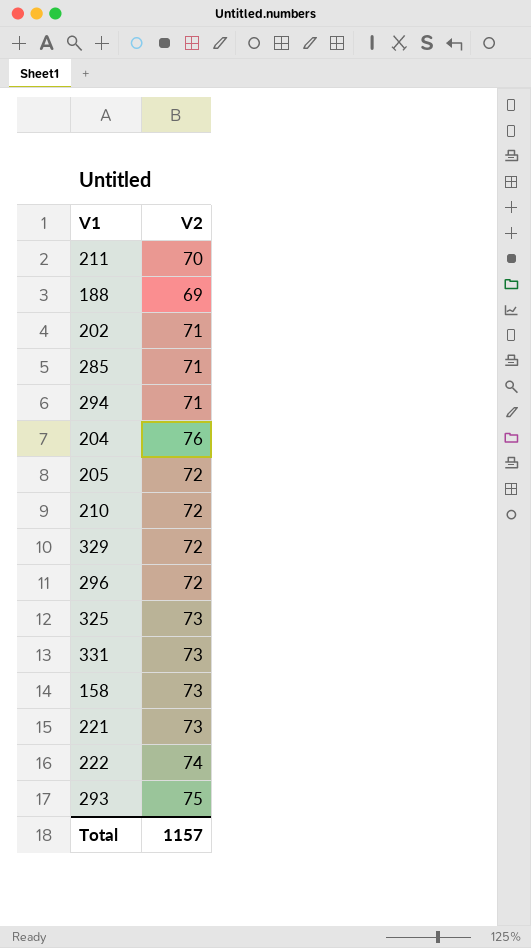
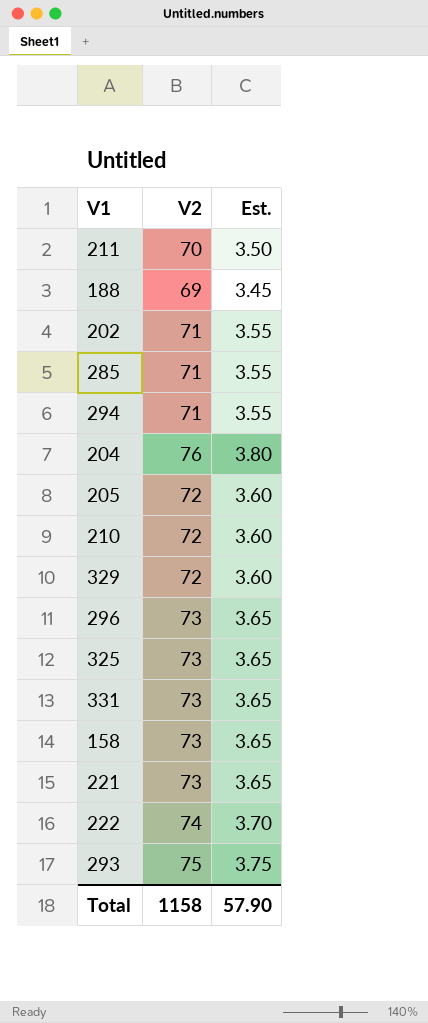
column Est. | formula: none -> [V2] * 0.05
296 | V2: 72 -> 73
Total | V2: 1157 -> 1158

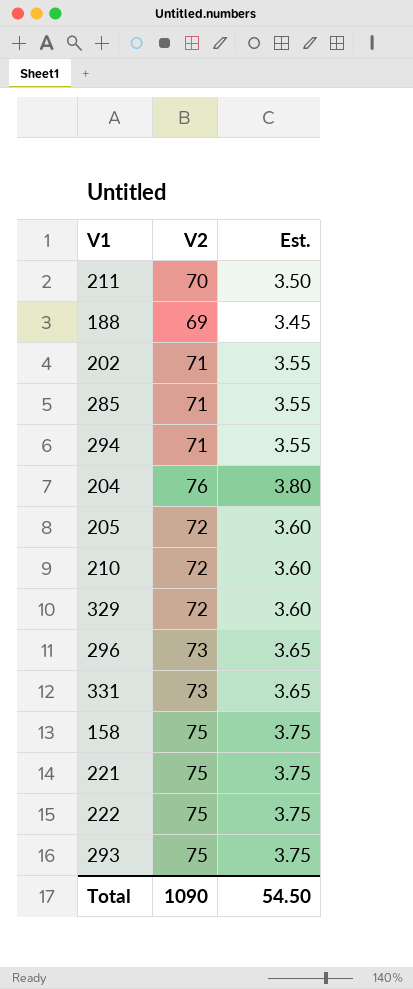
row 325: 73 | 3.65 -> none
158 | V2: 73 -> 75
158 | Est.: 3.65 -> 3.75
221 | V2: 73 -> 75
221 | Est.: 3.65 -> 3.75
222 | V2: 74 -> 75
222 | Est.: 3.70 -> 3.75
Total | V2: 1158 -> 1090
Total | Est.: 57.90 -> 54.50

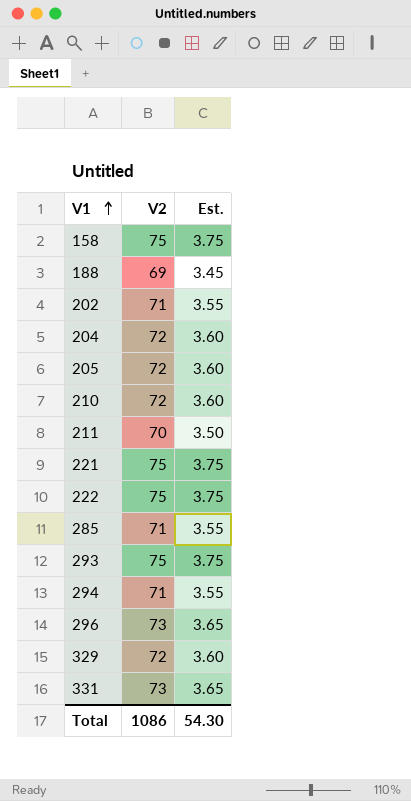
row order: none -> V1 ascending
204 | V2: 76 -> 72
204 | Est.: 3.80 -> 3.60
Total | V2: 1090 -> 1086
Total | Est.: 54.50 -> 54.30

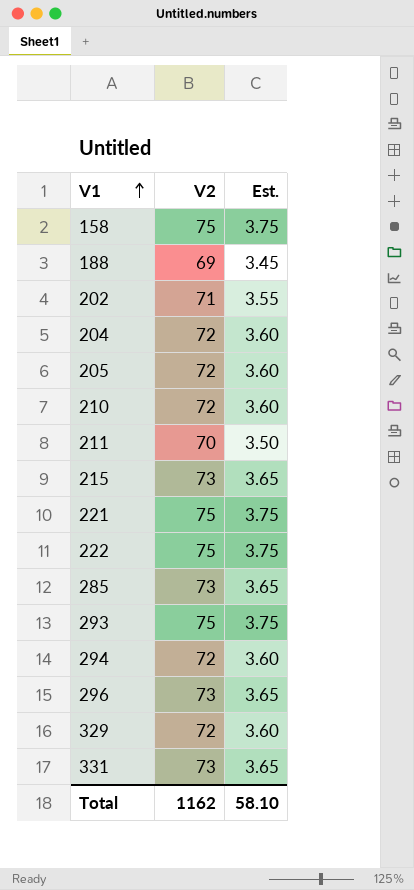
row 215: none -> 73 | 3.65
285 | V2: 71 -> 73
285 | Est.: 3.55 -> 3.65
294 | V2: 71 -> 72
294 | Est.: 3.55 -> 3.60
Total | V2: 1086 -> 1162
Total | Est.: 54.30 -> 58.10

